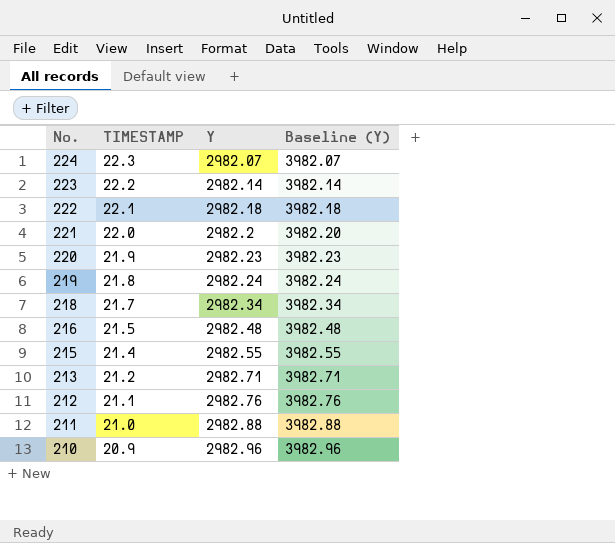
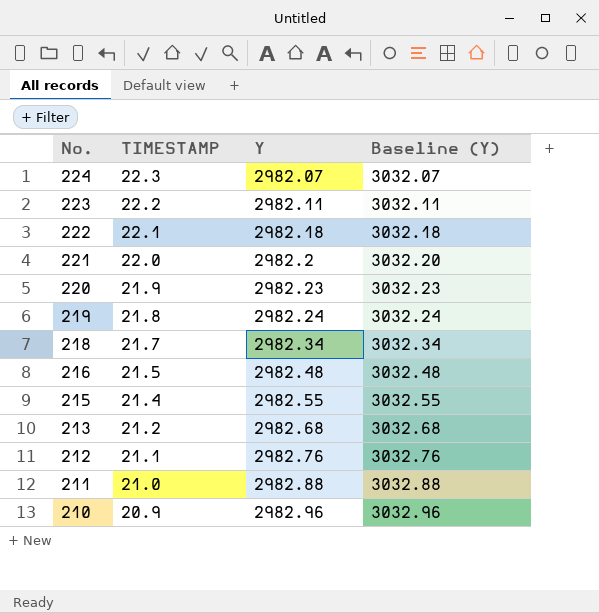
column Baseline (Y) | formula: [Y] + 1000 -> [Y] + 50
223 | Y: 2982.14 -> 2982.11
213 | Y: 2982.71 -> 2982.68

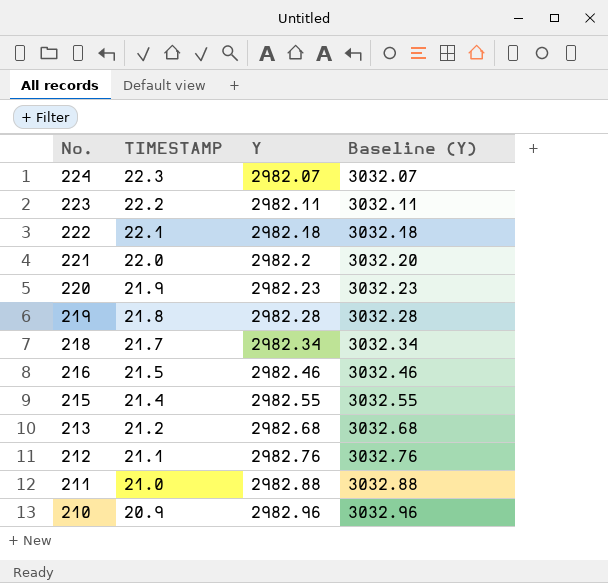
219 | Y: 2982.24 -> 2982.28
219 | Baseline (Y): 3032.24 -> 3032.28
216 | Y: 2982.48 -> 2982.46
216 | Baseline (Y): 3032.48 -> 3032.46

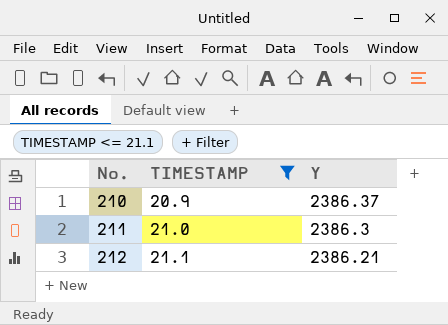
filter: none -> TIMESTAMP <= 21.1
row order: No. descending -> No. ascending
column Baseline (Y) | formula: [Y] + 50 -> none
210 | Y: 2982.96 -> 2386.37
211 | Y: 2982.88 -> 2386.3
212 | Y: 2982.76 -> 2386.21

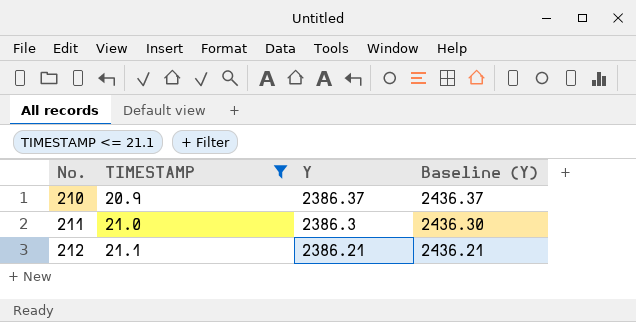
column Baseline (Y) | formula: none -> [Y] + 50

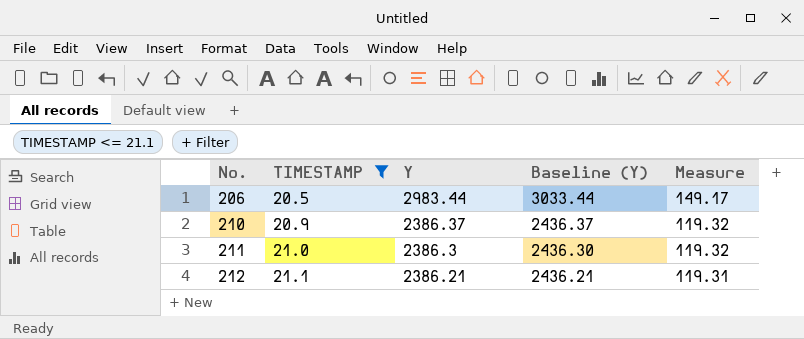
column Measure | formula: none -> [Y] * 0.05
row 206: none -> 20.5 | 2983.44 | 3033.44 | 149.17

